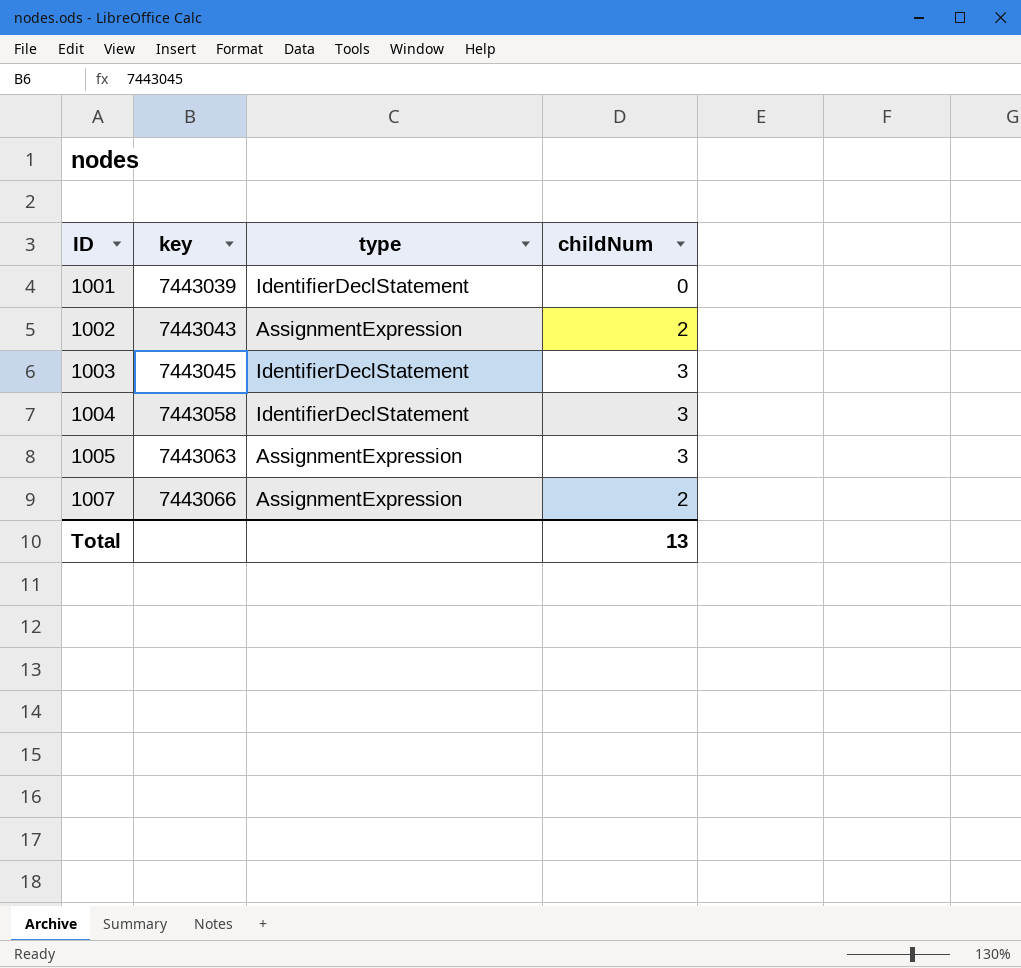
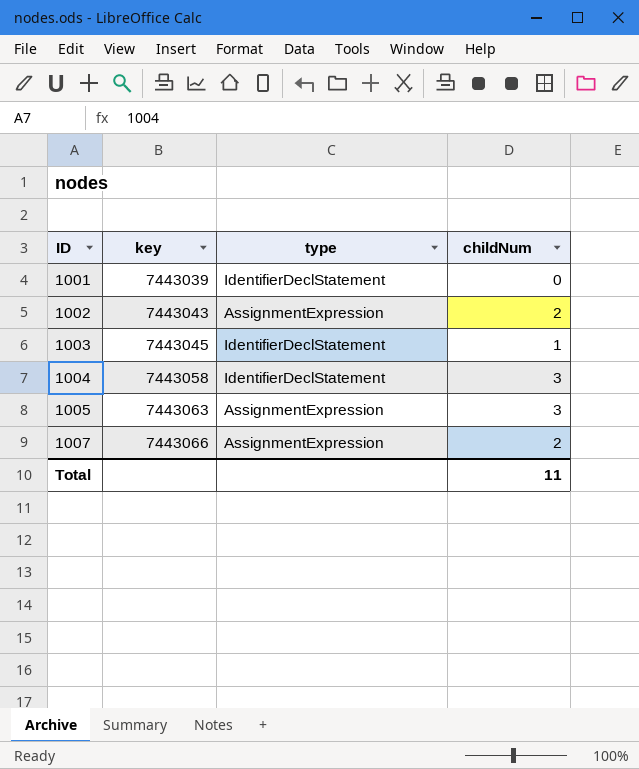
1003 | childNum: 3 -> 1
Total | childNum: 13 -> 11

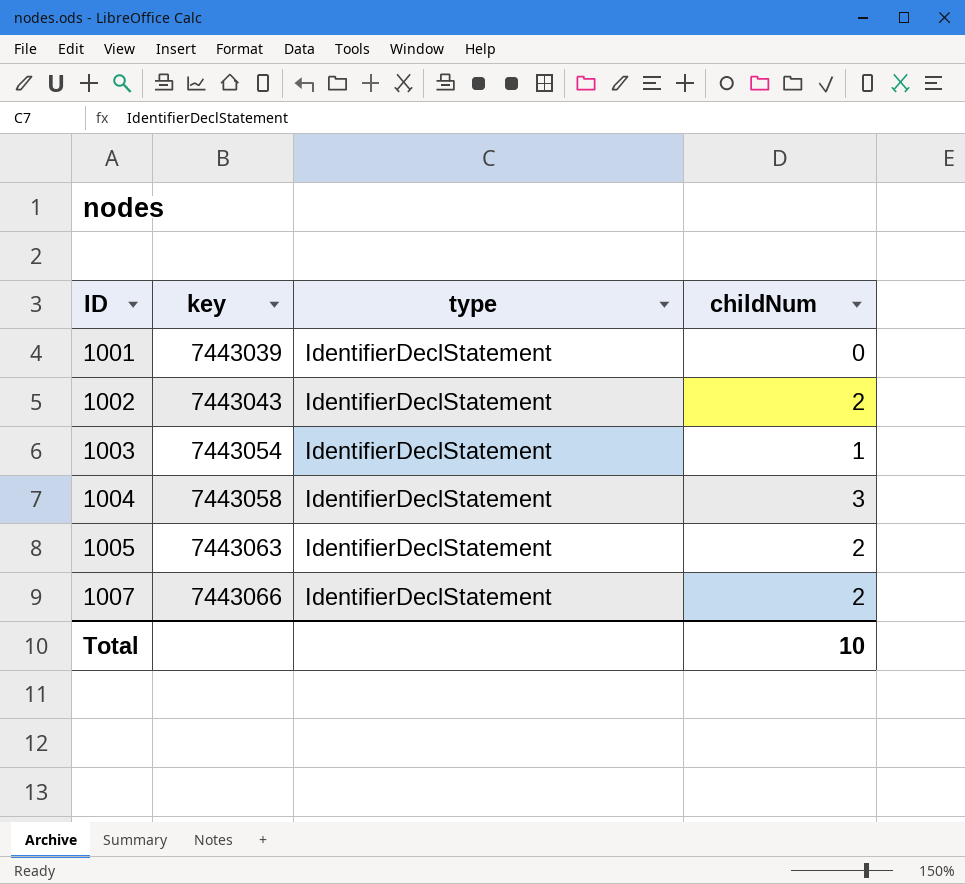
1002 | type: AssignmentExpression -> IdentifierDeclStatement
1003 | key: 7443045 -> 7443054
1005 | type: AssignmentExpression -> IdentifierDeclStatement
1005 | childNum: 3 -> 2
1007 | type: AssignmentExpression -> IdentifierDeclStatement
Total | childNum: 11 -> 10

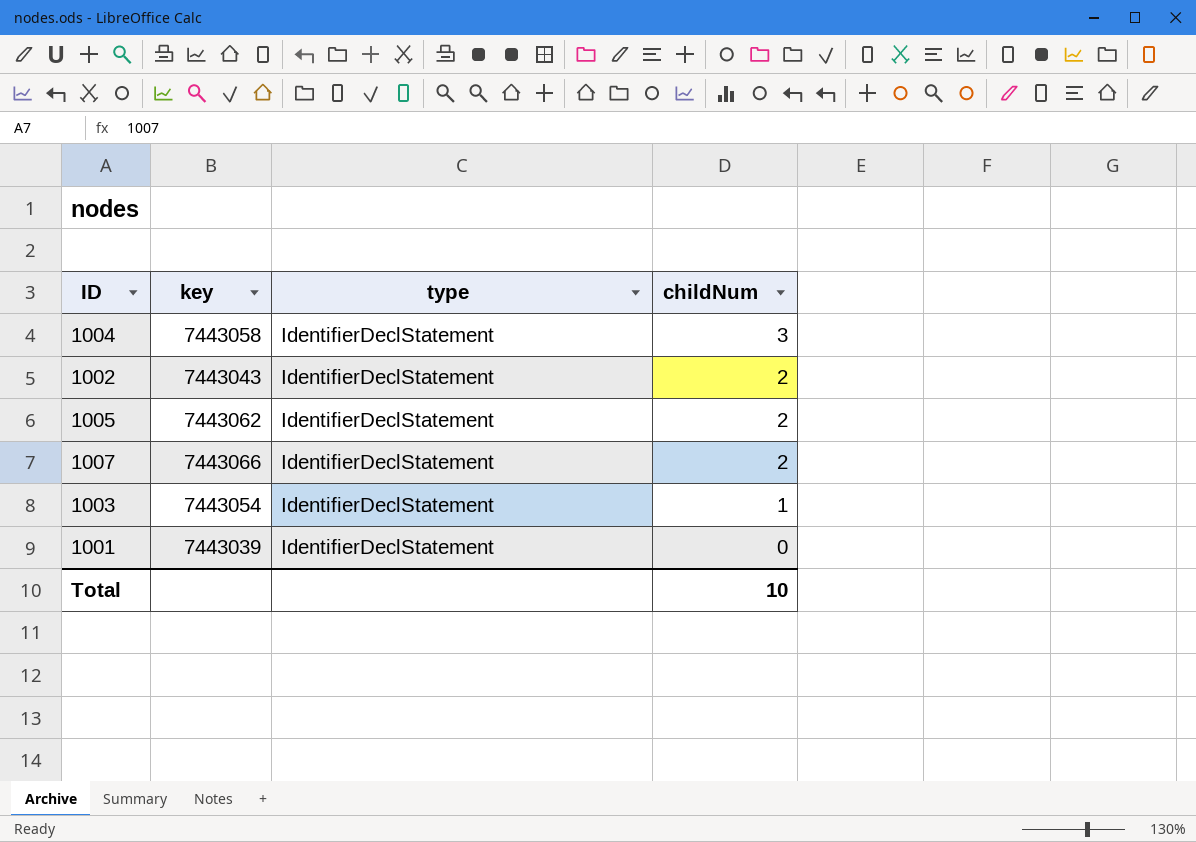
row order: ID ascending -> childNum descending
1005 | key: 7443063 -> 7443062

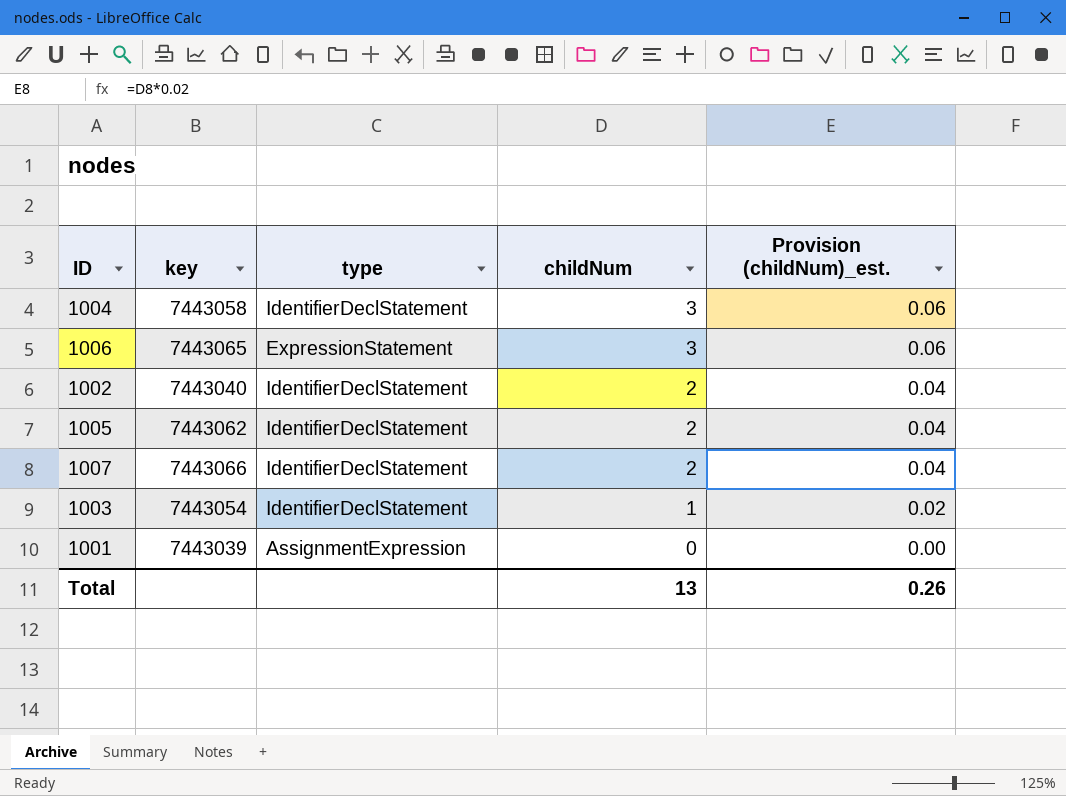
column Provision (childNum)_est. | formula: none -> [childNum] * 0.02
row 1006: none -> 7443065 | ExpressionStatement | 3 | 0.06
1002 | key: 7443043 -> 7443040
1001 | type: IdentifierDeclStatement -> AssignmentExpression
Total | childNum: 10 -> 13

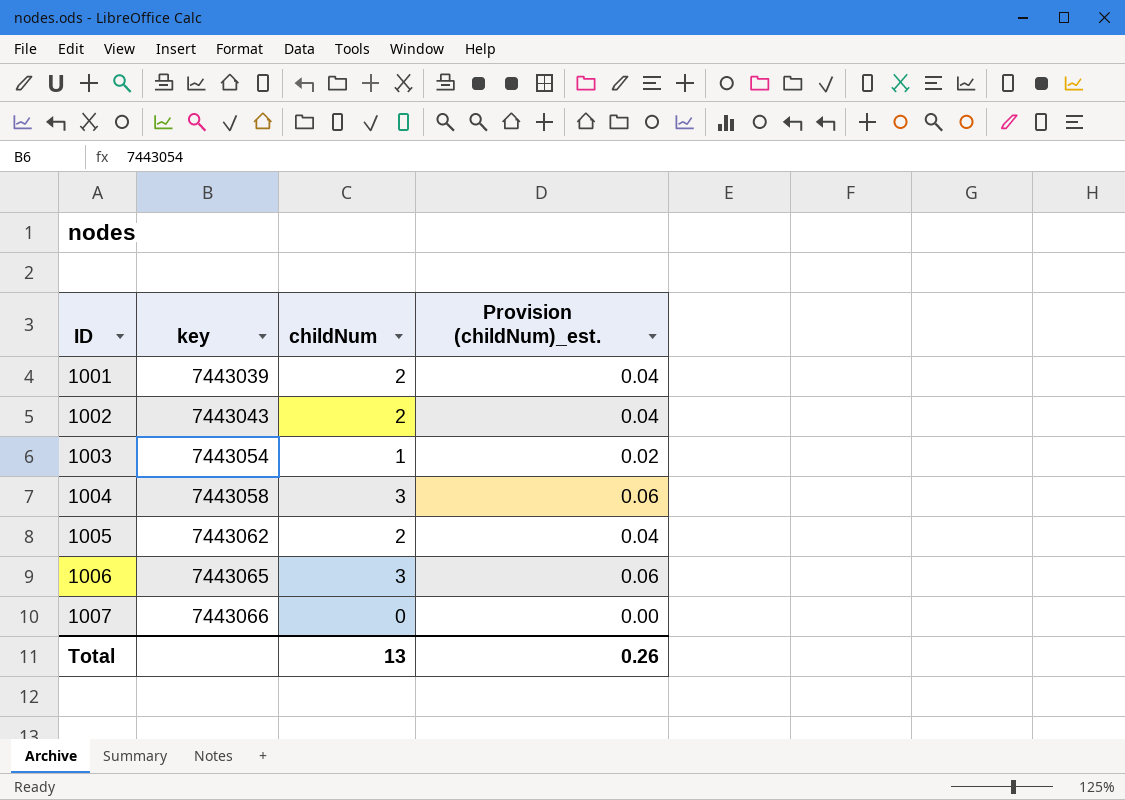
row order: childNum descending -> ID ascending
column type | position: 3 -> none
1001 | childNum: 0 -> 2
1001 | Provision (childNum)_est.: 0.00 -> 0.04
1002 | key: 7443040 -> 7443043
1007 | childNum: 2 -> 0
1007 | Provision (childNum)_est.: 0.04 -> 0.00

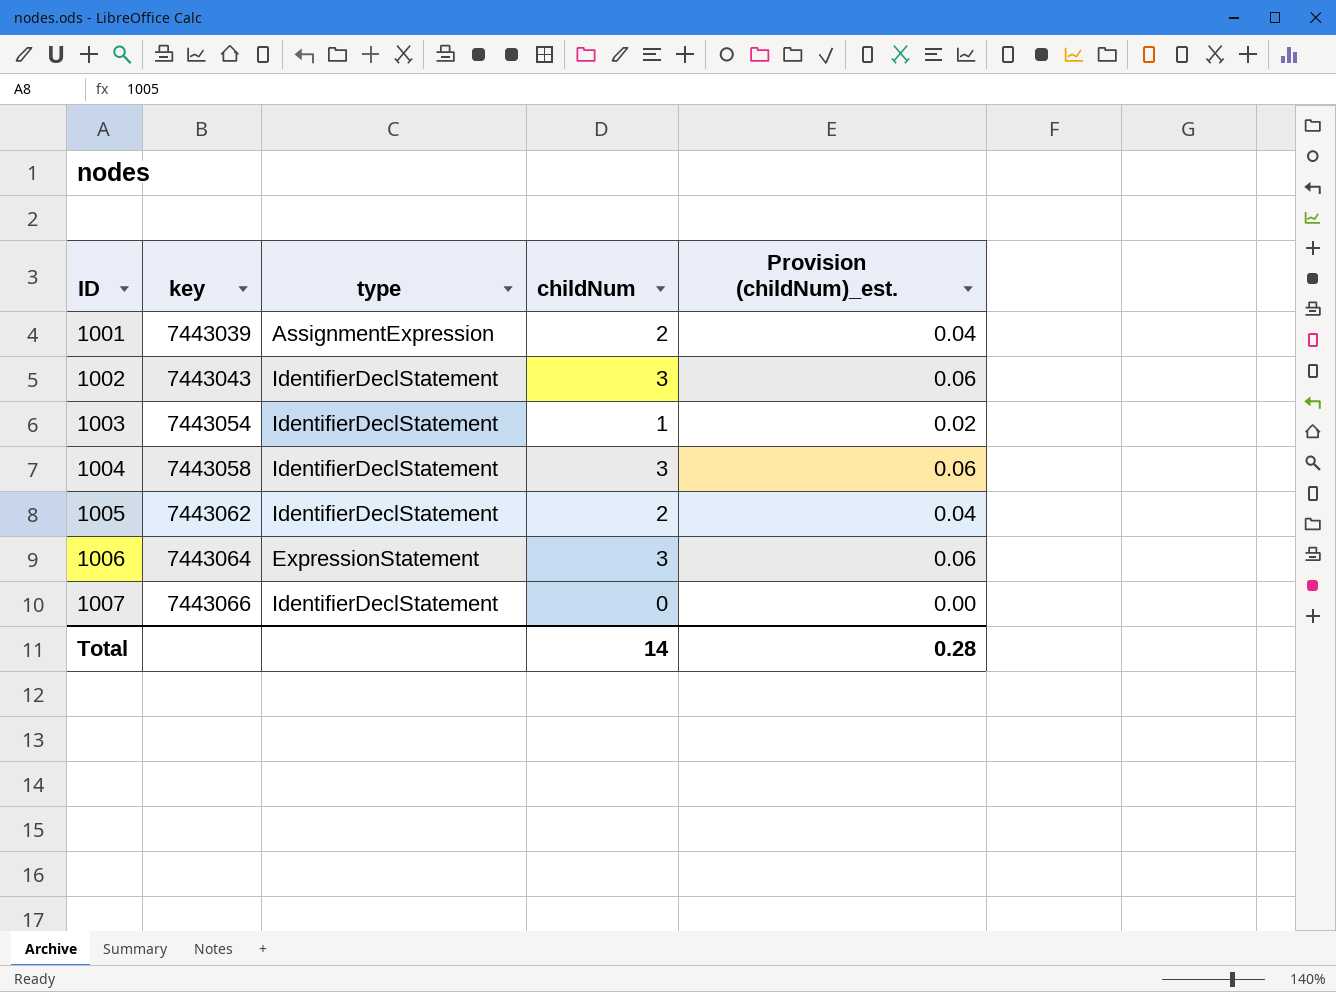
column type | position: none -> 3
1002 | childNum: 2 -> 3
1002 | Provision (childNum)_est.: 0.04 -> 0.06
1006 | key: 7443065 -> 7443064
Total | childNum: 13 -> 14
Total | Provision (childNum)_est.: 0.26 -> 0.28

